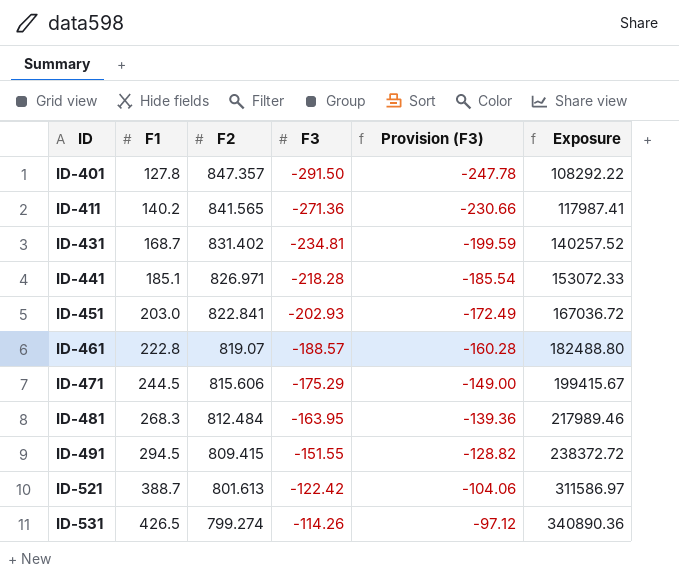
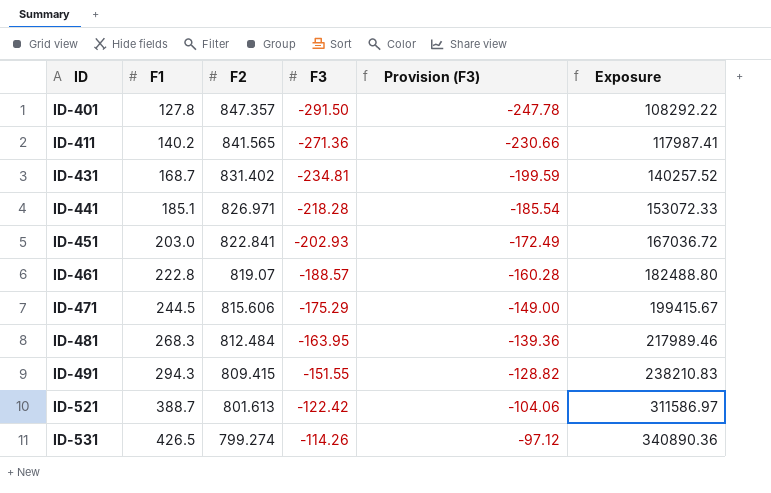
ID-491 | F1: 294.5 -> 294.3
ID-491 | Exposure: 238372.72 -> 238210.83

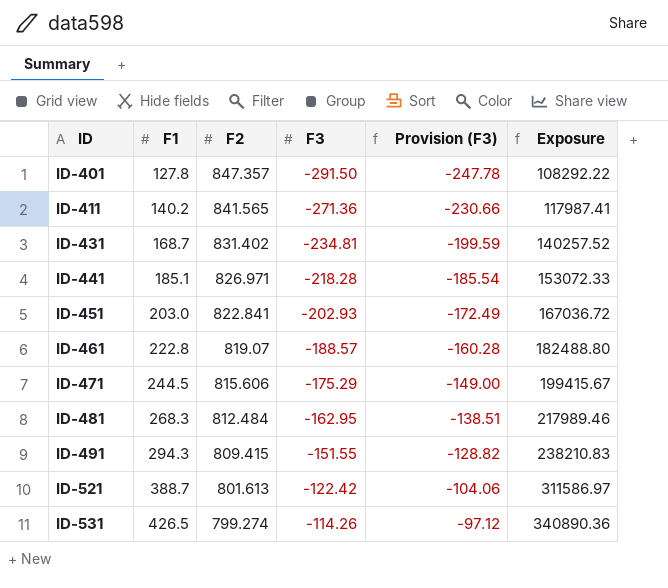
ID-481 | F3: -163.95 -> -162.95
ID-481 | Provision (F3): -139.36 -> -138.51

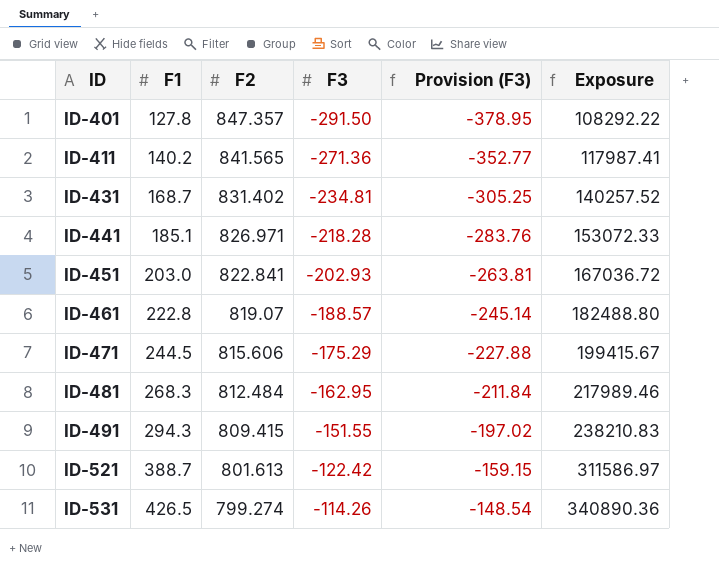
column Provision (F3) | formula: [F3] * 0.85 -> [F3] * 1.3

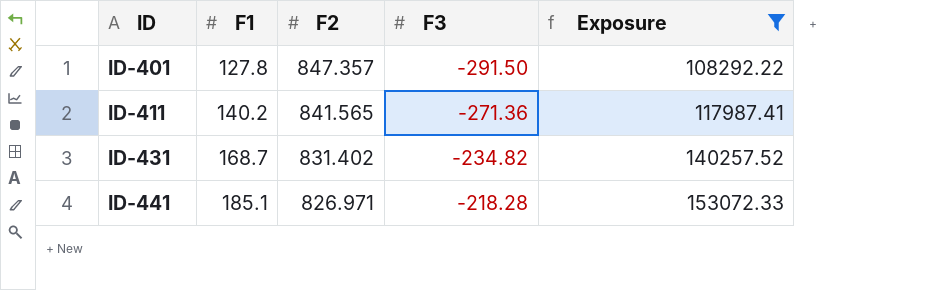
filter: none -> Exposure <= 153072.33
column Provision (F3) | formula: [F3] * 1.3 -> none
ID-431 | F3: -234.81 -> -234.82

